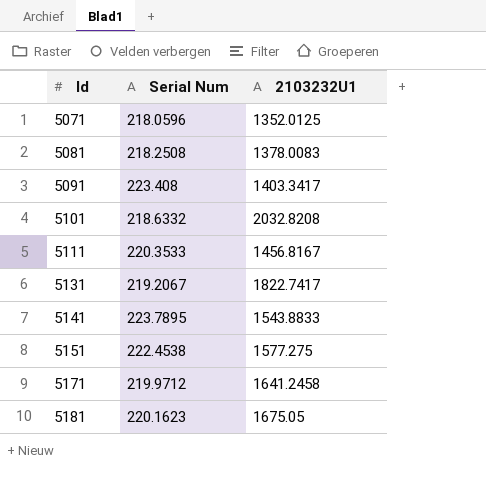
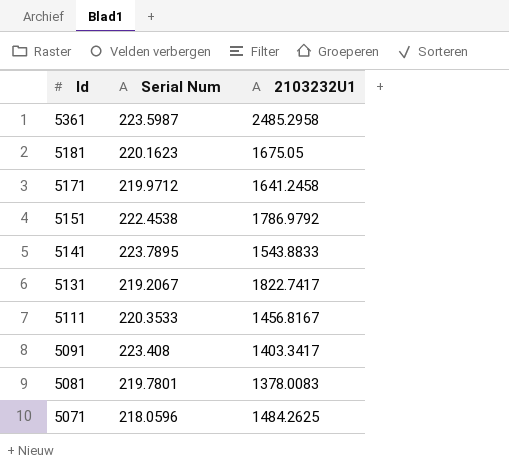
row order: Id ascending -> Id descending
row 5101: 218.6332 | 2032.8208 -> none
row 5361: none -> 223.5987 | 2485.2958
5151 | 2103232U1: 1577.275 -> 1786.9792
5081 | Serial Num: 218.2508 -> 219.7801
5071 | 2103232U1: 1352.0125 -> 1484.2625

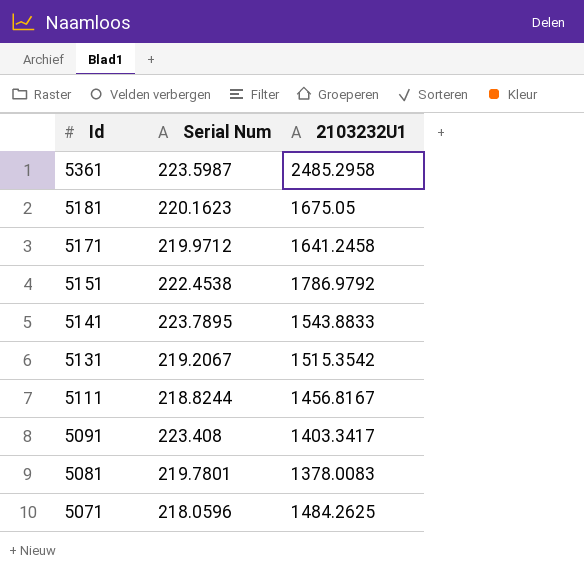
5131 | 2103232U1: 1822.7417 -> 1515.3542
5111 | Serial Num: 220.3533 -> 218.8244

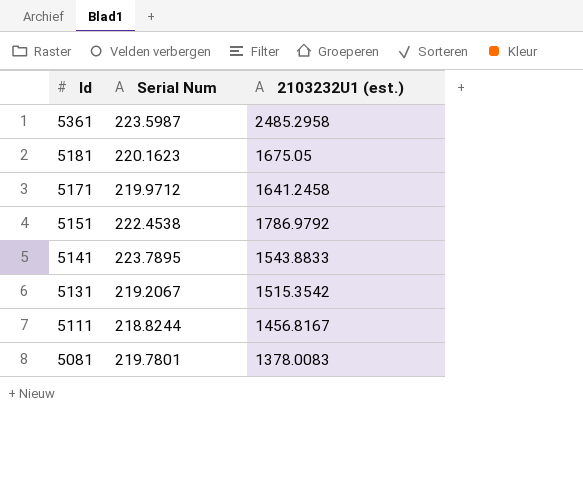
column name: 2103232U1 -> 2103232U1 (est.)
row 5091: 223.408 | 1403.3417 -> none
row 5071: 218.0596 | 1484.2625 -> none

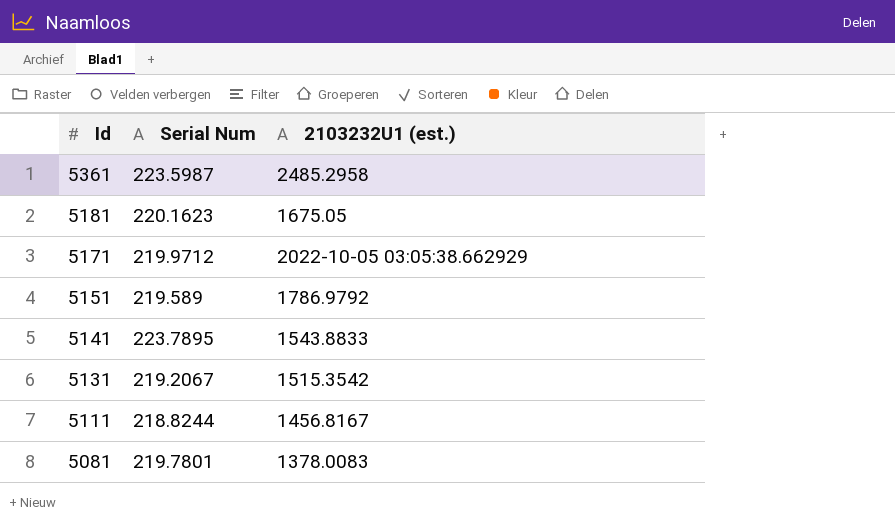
5171 | 2103232U1 (est.): 1641.2458 -> 2022-10-05 03:05:38.662929
5151 | Serial Num: 222.4538 -> 219.589

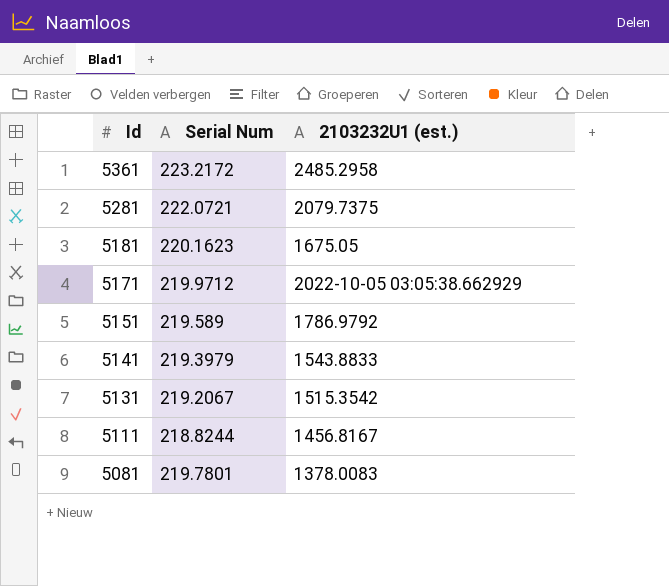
5361 | Serial Num: 223.5987 -> 223.2172
row 5281: none -> 222.0721 | 2079.7375
5141 | Serial Num: 223.7895 -> 219.3979

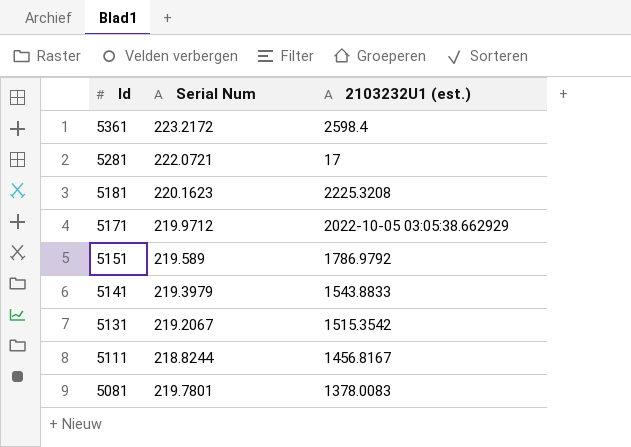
5361 | 2103232U1 (est.): 2485.2958 -> 2598.4
5281 | 2103232U1 (est.): 2079.7375 -> 17
5181 | 2103232U1 (est.): 1675.05 -> 2225.3208

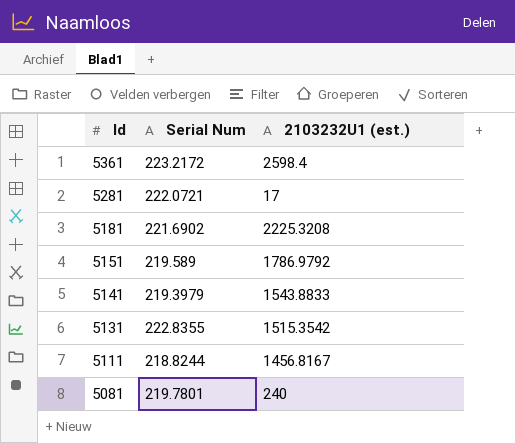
row 5171: 219.9712 | 2022-10-05 03:05:38.662929 -> none
5181 | Serial Num: 220.1623 -> 221.6902
5131 | Serial Num: 219.2067 -> 222.8355
5081 | 2103232U1 (est.): 1378.0083 -> 240

